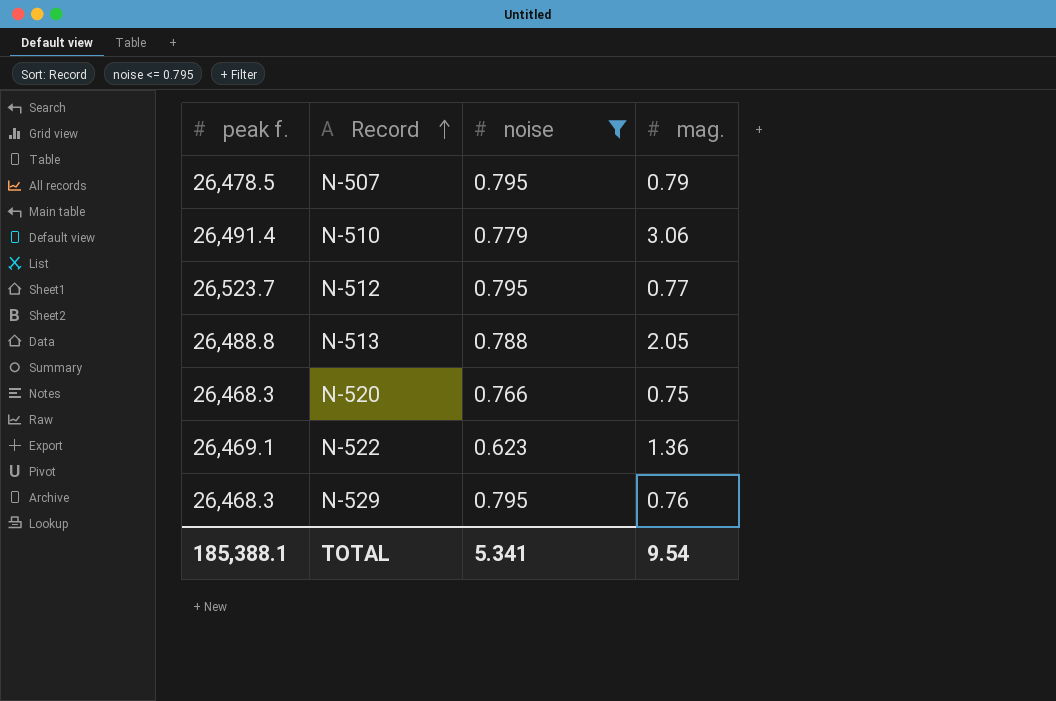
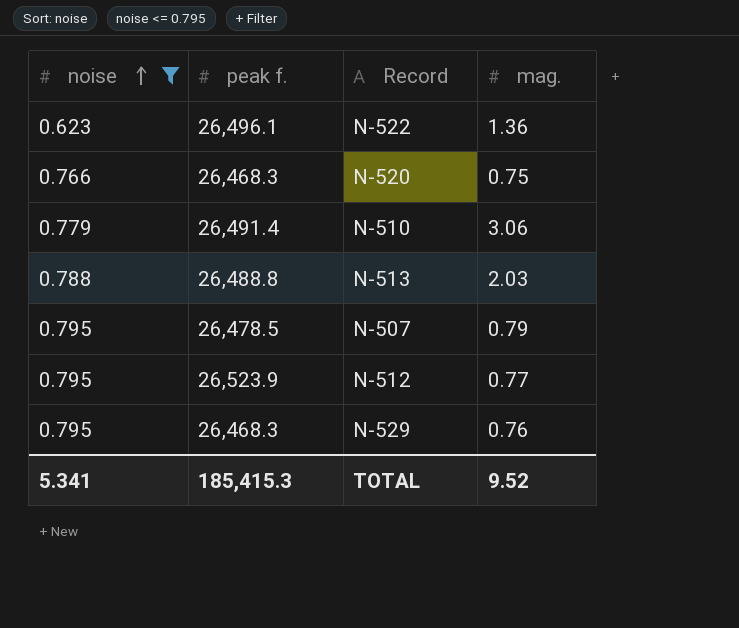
row order: Record ascending -> noise ascending
column noise | position: 3 -> 1
N-522 | peak f.: 26,469.1 -> 26,496.1
N-513 | mag.: 2.05 -> 2.03
N-512 | peak f.: 26,523.7 -> 26,523.9
TOTAL | peak f.: 185,388.1 -> 185,415.3
TOTAL | mag.: 9.54 -> 9.52

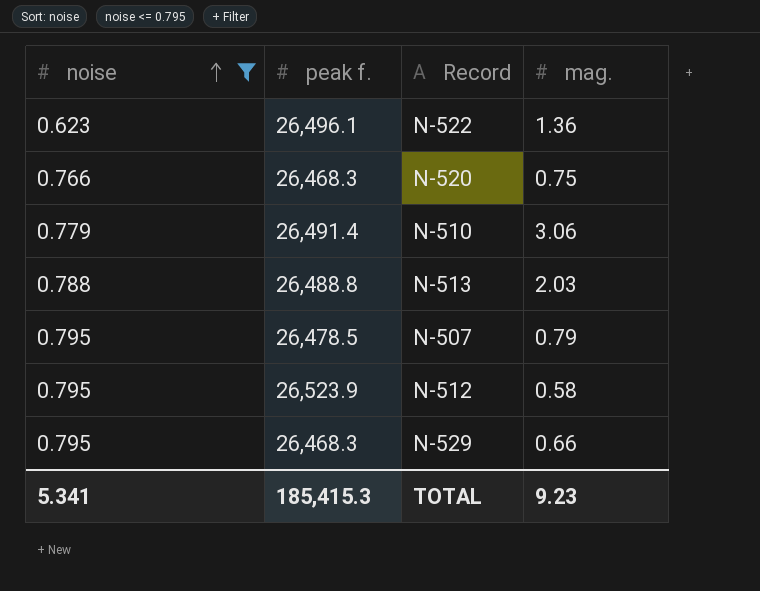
N-512 | mag.: 0.77 -> 0.58
N-529 | mag.: 0.76 -> 0.66
TOTAL | mag.: 9.52 -> 9.23

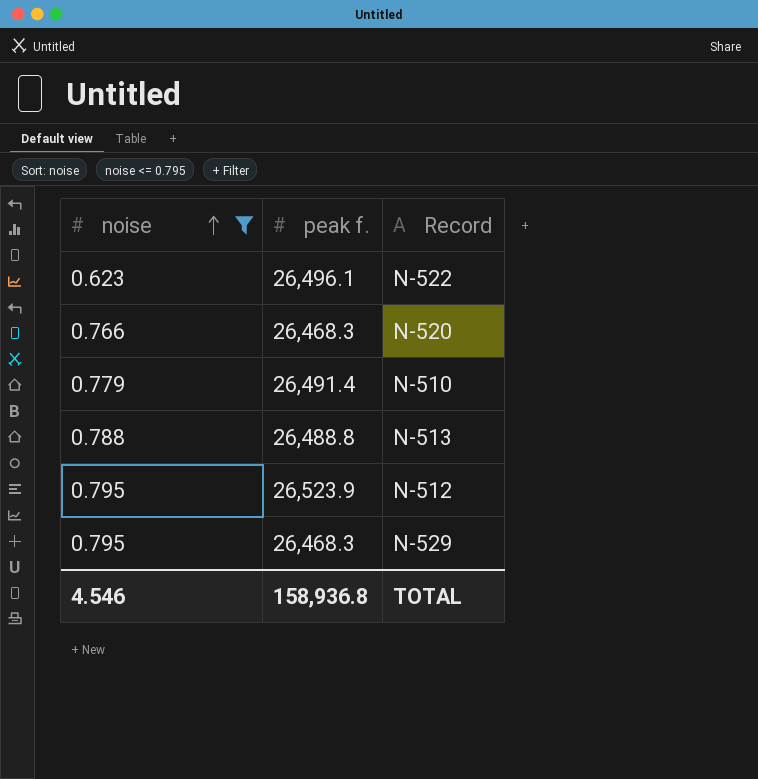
column mag. | position: 4 -> none
row N-507: 0.795 | 26,478.5 | 0.79 -> none
TOTAL | noise: 5.341 -> 4.546
TOTAL | peak f.: 185,415.3 -> 158,936.8

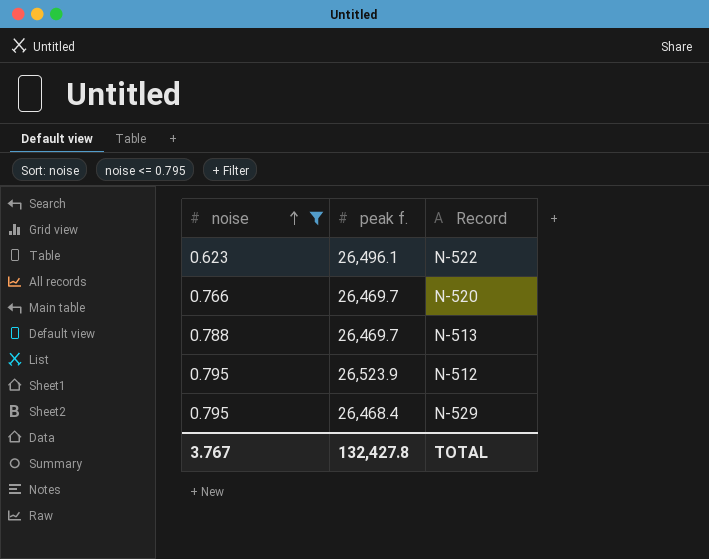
row N-510: 0.779 | 26,491.4 -> none
N-520 | peak f.: 26,468.3 -> 26,469.7
N-513 | peak f.: 26,488.8 -> 26,469.7
N-529 | peak f.: 26,468.3 -> 26,468.4
TOTAL | noise: 4.546 -> 3.767
TOTAL | peak f.: 158,936.8 -> 132,427.8

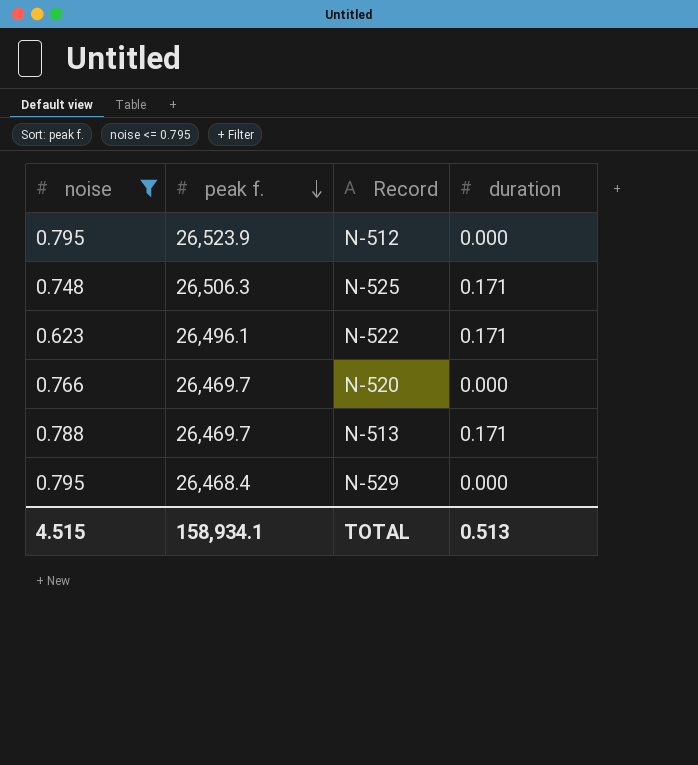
row order: noise ascending -> peak f. descending
column duration | position: none -> 4
row N-525: none -> 0.748 | 26,506.3 | 0.171
TOTAL | noise: 3.767 -> 4.515
TOTAL | peak f.: 132,427.8 -> 158,934.1

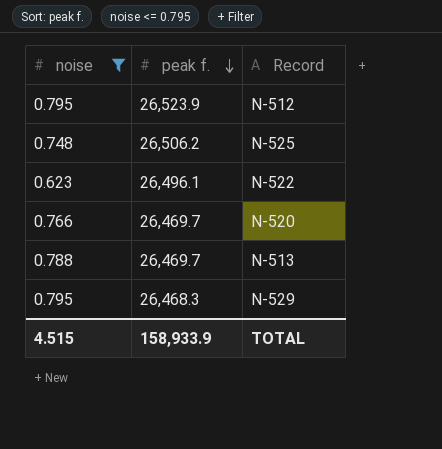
column duration | position: 4 -> none
N-525 | peak f.: 26,506.3 -> 26,506.2
N-529 | peak f.: 26,468.4 -> 26,468.3
TOTAL | peak f.: 158,934.1 -> 158,933.9

